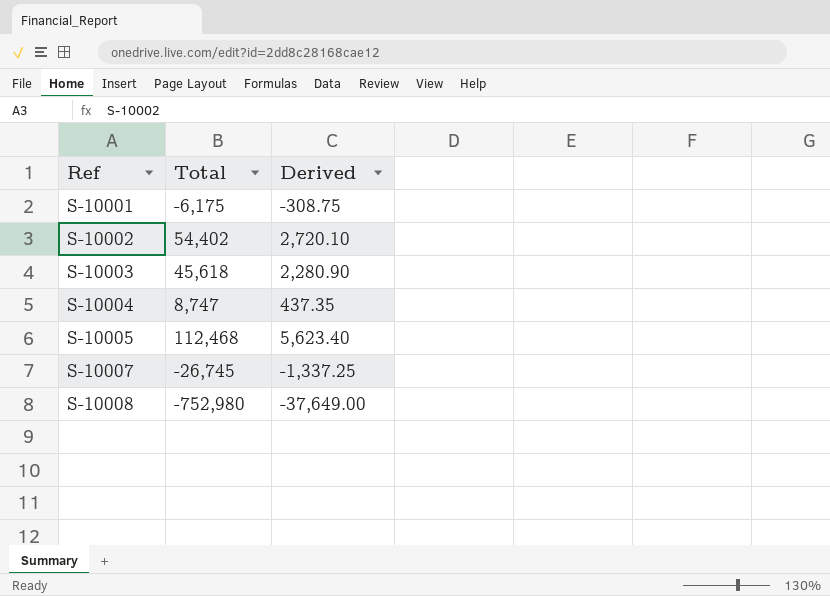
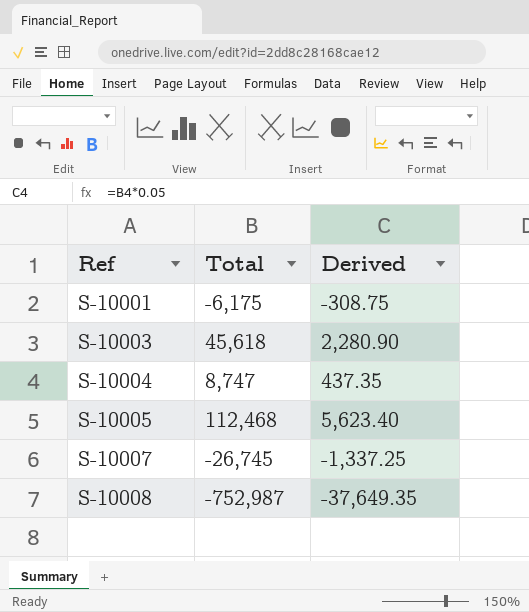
row S-10002: 54,402 | 2,720.10 -> none
S-10008 | Total: -752,980 -> -752,987
S-10008 | Derived: -37,649.00 -> -37,649.35

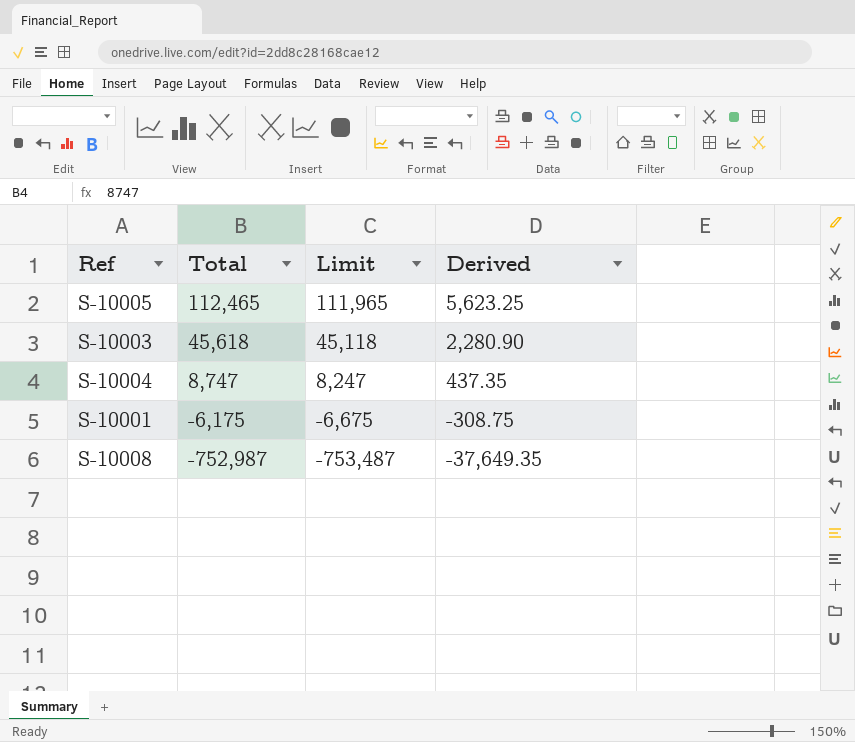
row order: Ref ascending -> Total descending
column Limit | formula: none -> [Total] - 500
row S-10007: -26,745 | -1,337.25 -> none
S-10005 | Total: 112,468 -> 112,465
S-10005 | Derived: 5,623.40 -> 5,623.25

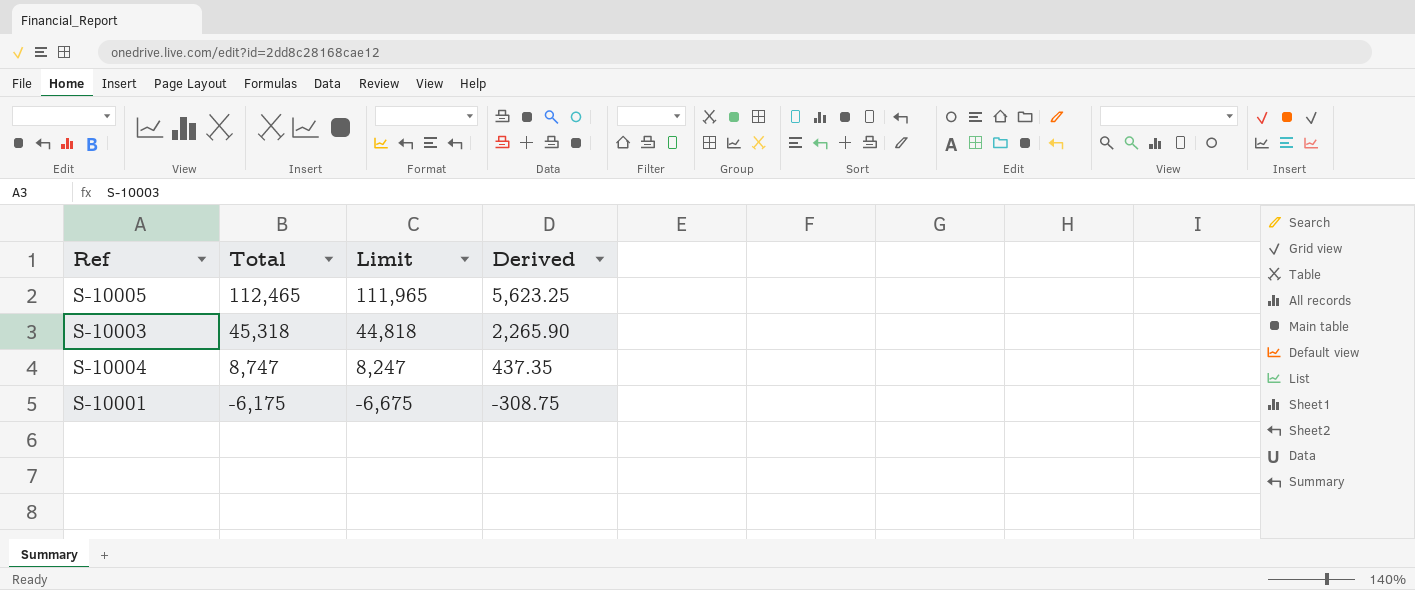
row S-10008: -752,987 | -753,487 | -37,649.35 -> none
S-10003 | Total: 45,618 -> 45,318
S-10003 | Limit: 45,118 -> 44,818
S-10003 | Derived: 2,280.90 -> 2,265.90

